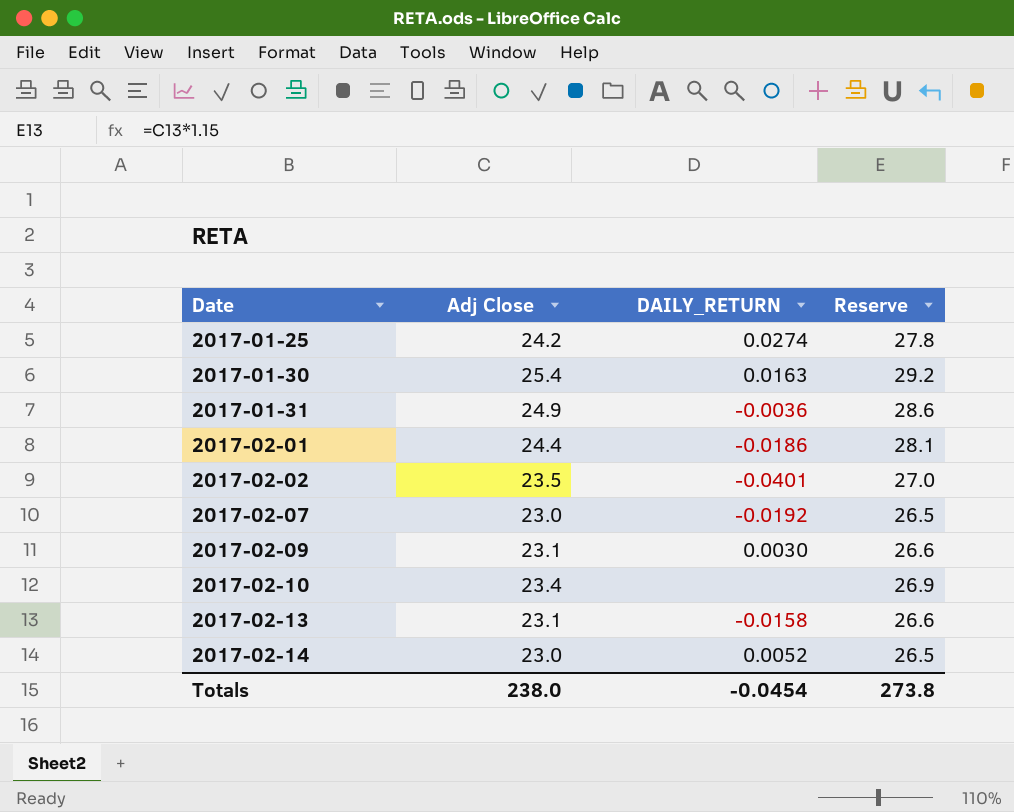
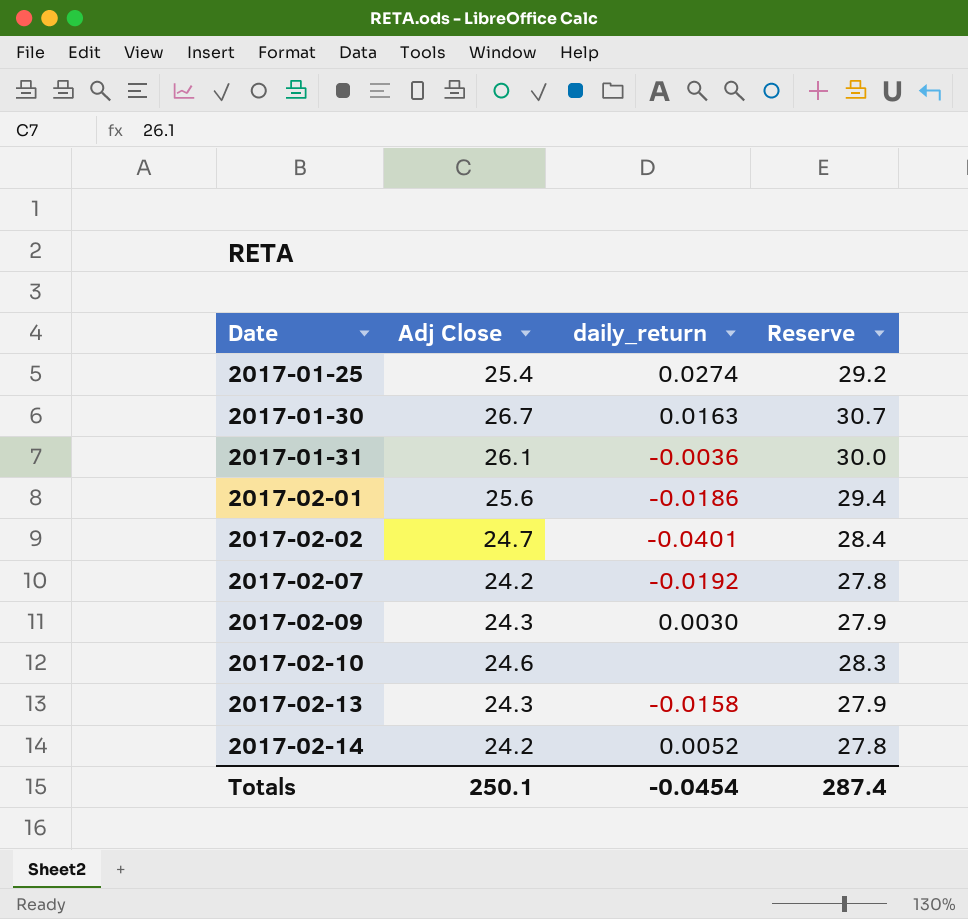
column name: DAILY_RETURN -> daily_return
2017-01-25 | Adj Close: 24.2 -> 25.4
2017-01-25 | Reserve: 27.8 -> 29.2
2017-01-30 | Adj Close: 25.4 -> 26.7
2017-01-30 | Reserve: 29.2 -> 30.7
2017-01-31 | Adj Close: 24.9 -> 26.1
2017-01-31 | Reserve: 28.6 -> 30.0
2017-02-01 | Adj Close: 24.4 -> 25.6
2017-02-01 | Reserve: 28.1 -> 29.4
2017-02-02 | Adj Close: 23.5 -> 24.7
2017-02-02 | Reserve: 27.0 -> 28.4
2017-02-07 | Adj Close: 23.0 -> 24.2
2017-02-07 | Reserve: 26.5 -> 27.8
2017-02-09 | Adj Close: 23.1 -> 24.3
2017-02-09 | Reserve: 26.6 -> 27.9
2017-02-10 | Adj Close: 23.4 -> 24.6
2017-02-10 | Reserve: 26.9 -> 28.3
2017-02-13 | Adj Close: 23.1 -> 24.3
2017-02-13 | Reserve: 26.6 -> 27.9
2017-02-14 | Adj Close: 23.0 -> 24.2
2017-02-14 | Reserve: 26.5 -> 27.8
Totals | Adj Close: 238.0 -> 250.1
Totals | Reserve: 273.8 -> 287.4

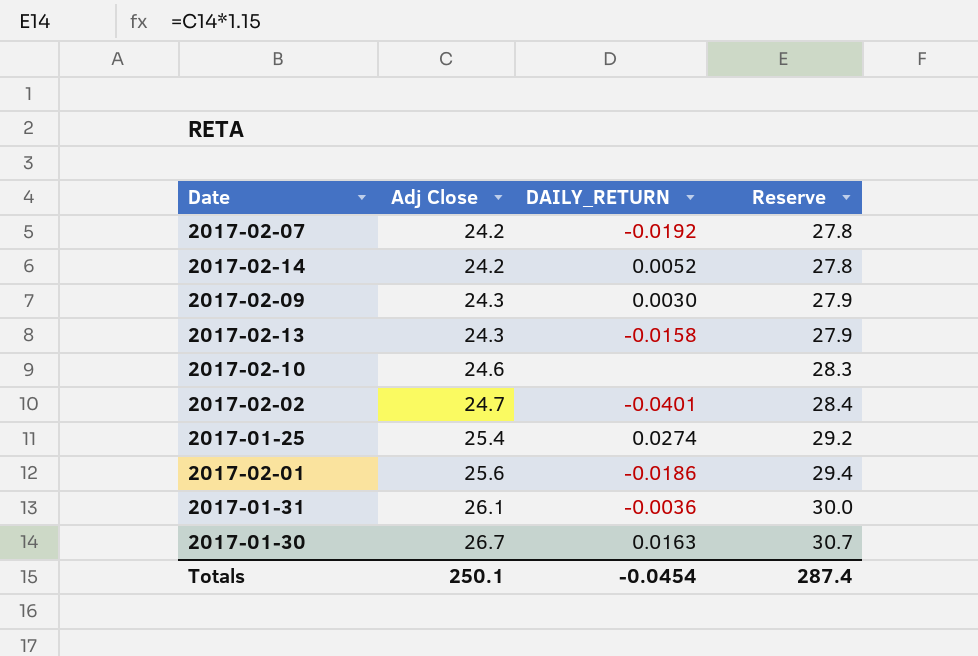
row order: Date ascending -> Adj Close ascending
column name: daily_return -> DAILY_RETURN

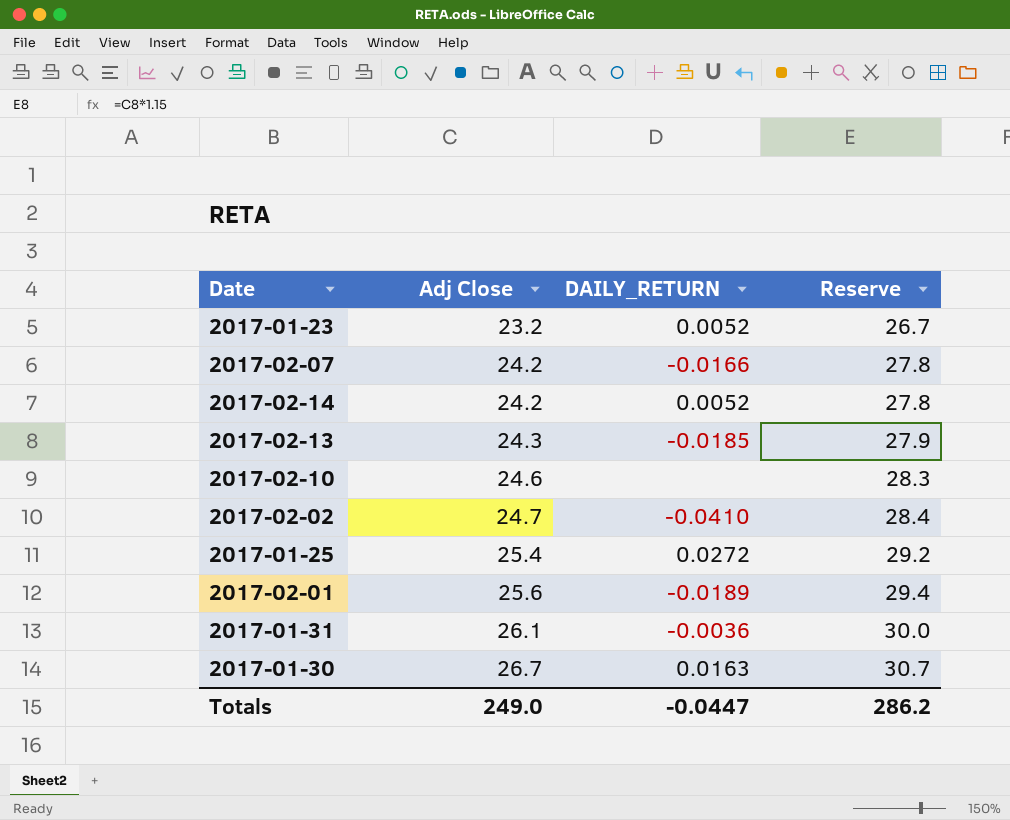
row 2017-02-09: 24.3 | 0.0030 | 27.9 -> none
row 2017-01-23: none -> 23.2 | 0.0052 | 26.7
2017-02-07 | DAILY_RETURN: -0.0192 -> -0.0166
2017-02-13 | DAILY_RETURN: -0.0158 -> -0.0185
2017-02-02 | DAILY_RETURN: -0.0401 -> -0.0410
2017-01-25 | DAILY_RETURN: 0.0274 -> 0.0272
2017-02-01 | DAILY_RETURN: -0.0186 -> -0.0189
Totals | Adj Close: 250.1 -> 249.0
Totals | DAILY_RETURN: -0.0454 -> -0.0447
Totals | Reserve: 287.4 -> 286.2

